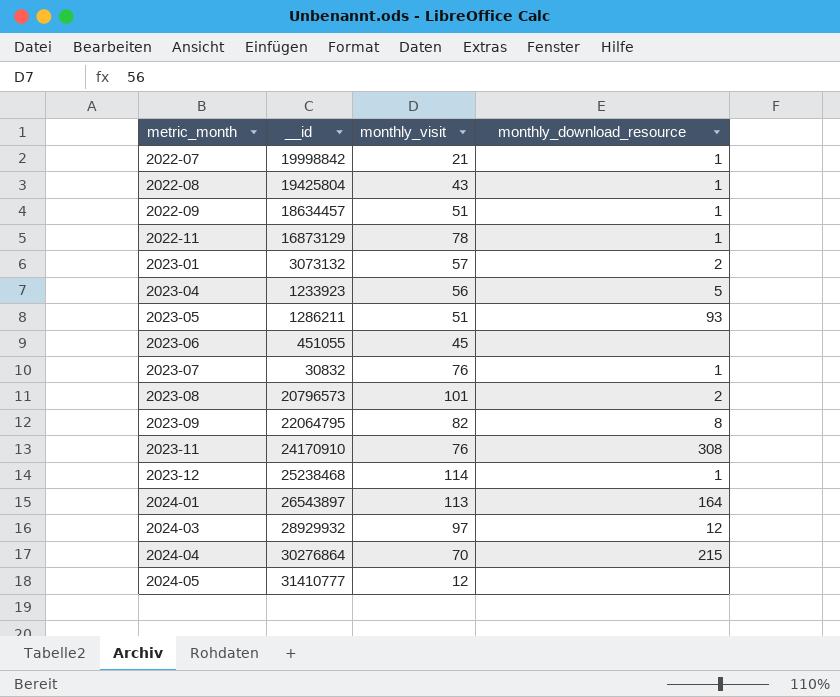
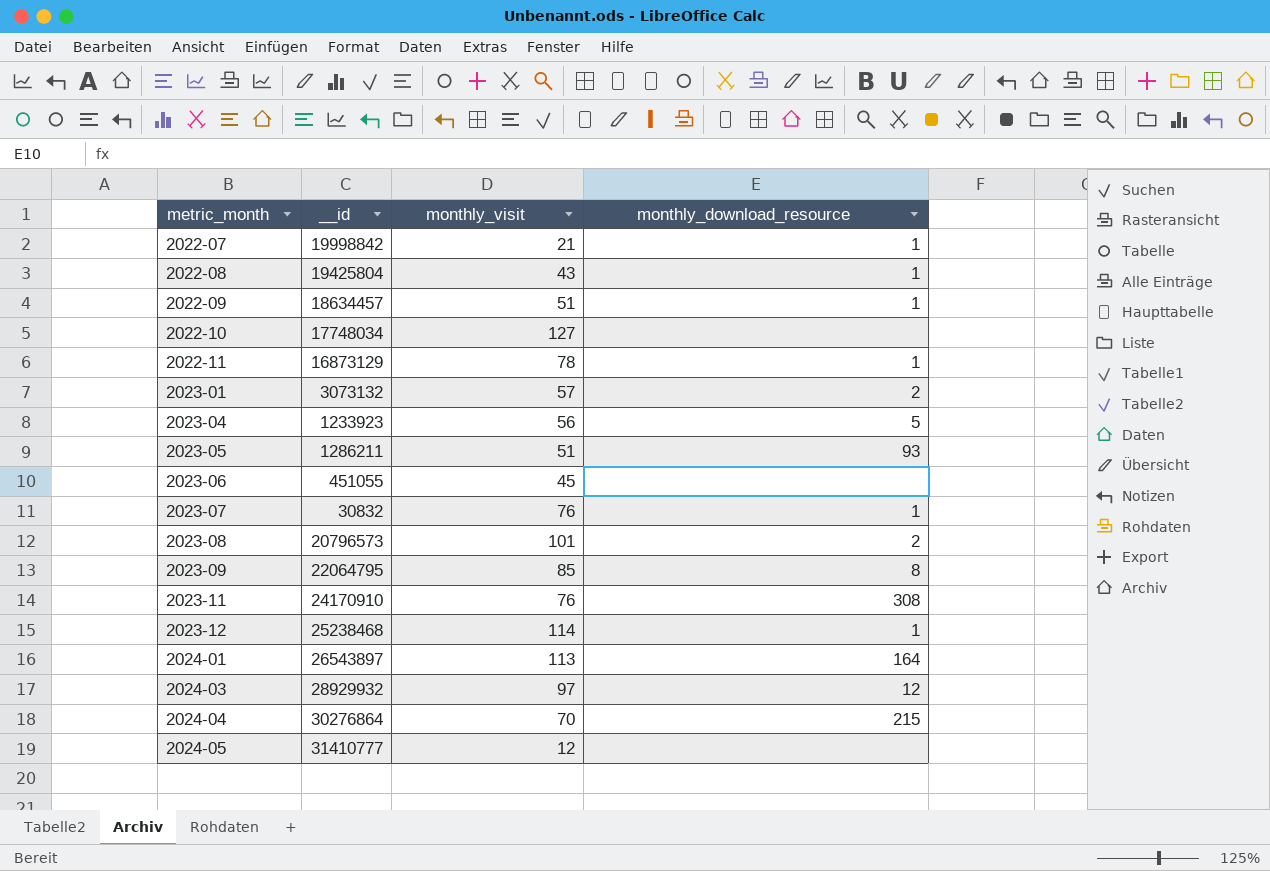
row 2022-10: none -> 17748034 | 127 | none
2023-09 | monthly_visit: 82 -> 85

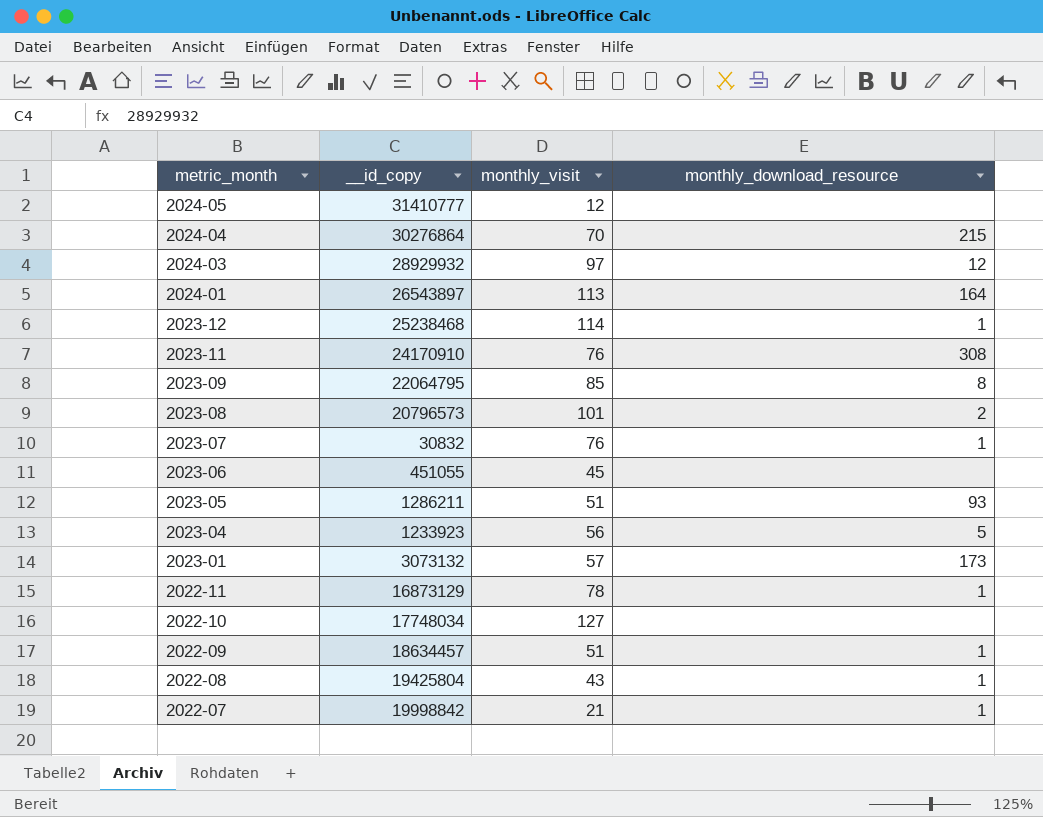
row order: metric_month ascending -> metric_month descending
column name: __id -> __id_copy
2023-01 | monthly_download_resource: 2 -> 173

